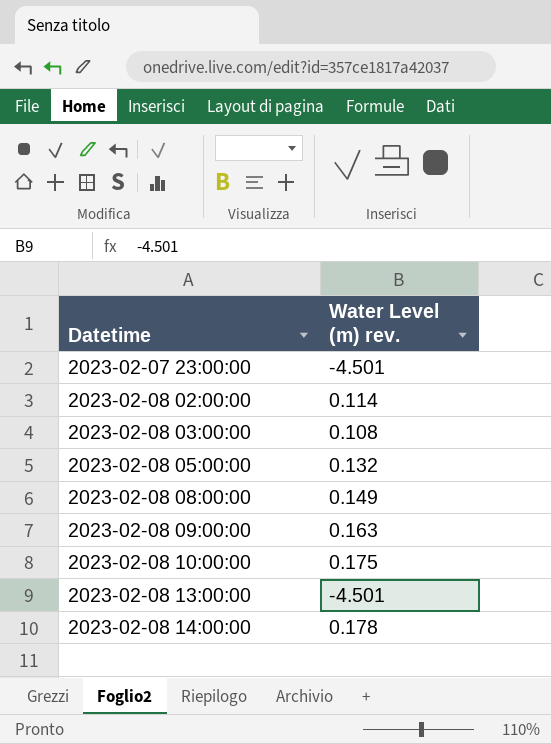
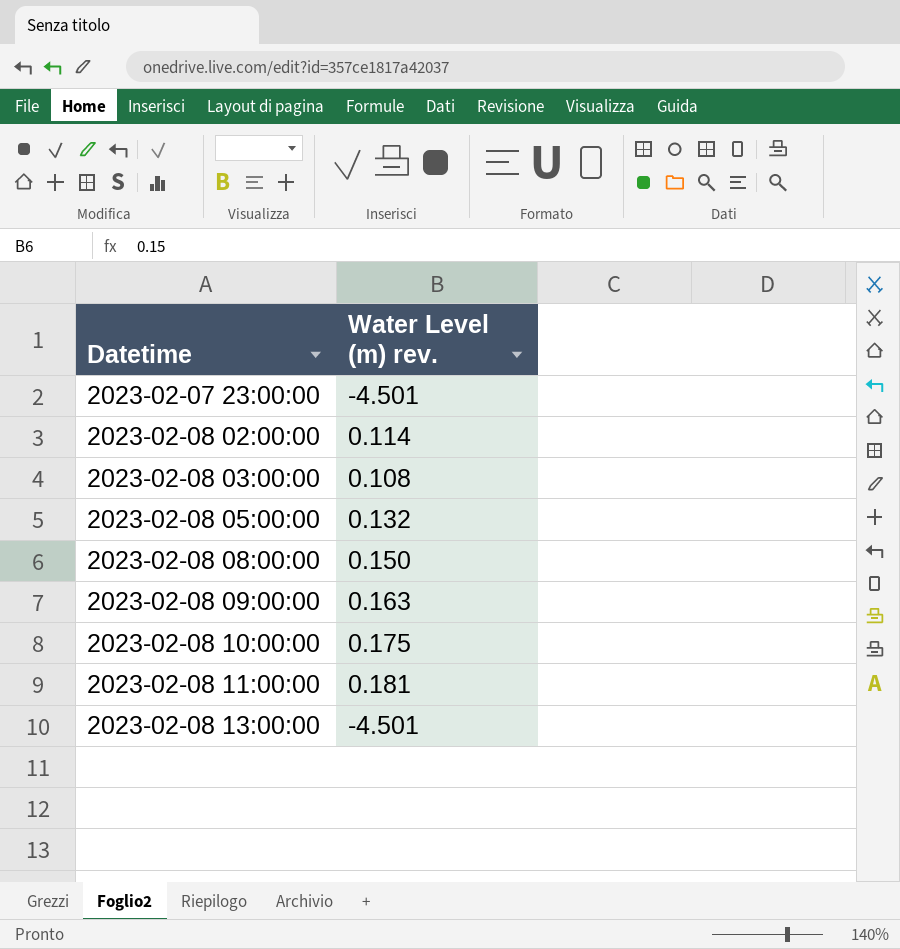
row 2023-02-08 14:00:00: 0.178 -> none
2023-02-08 08:00:00 | Water Level (m) rev.: 0.149 -> 0.150
row 2023-02-08 11:00:00: none -> 0.181

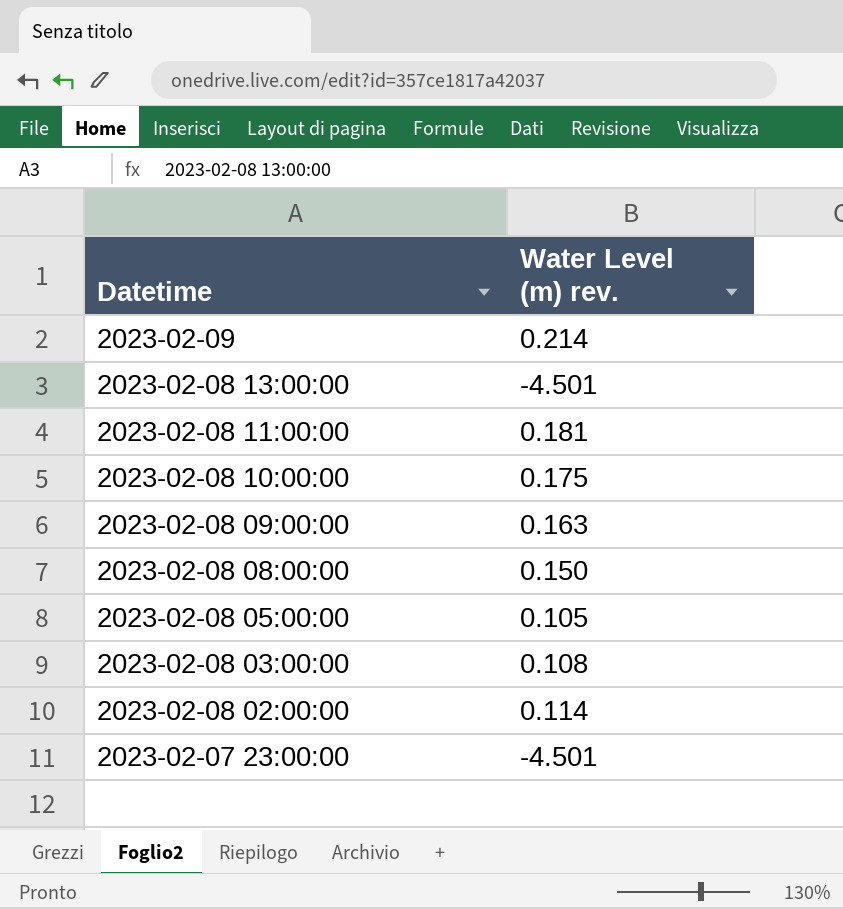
row order: Datetime ascending -> Datetime descending
row 2023-02-09: none -> 0.214
2023-02-08 05:00:00 | Water Level (m) rev.: 0.132 -> 0.105

